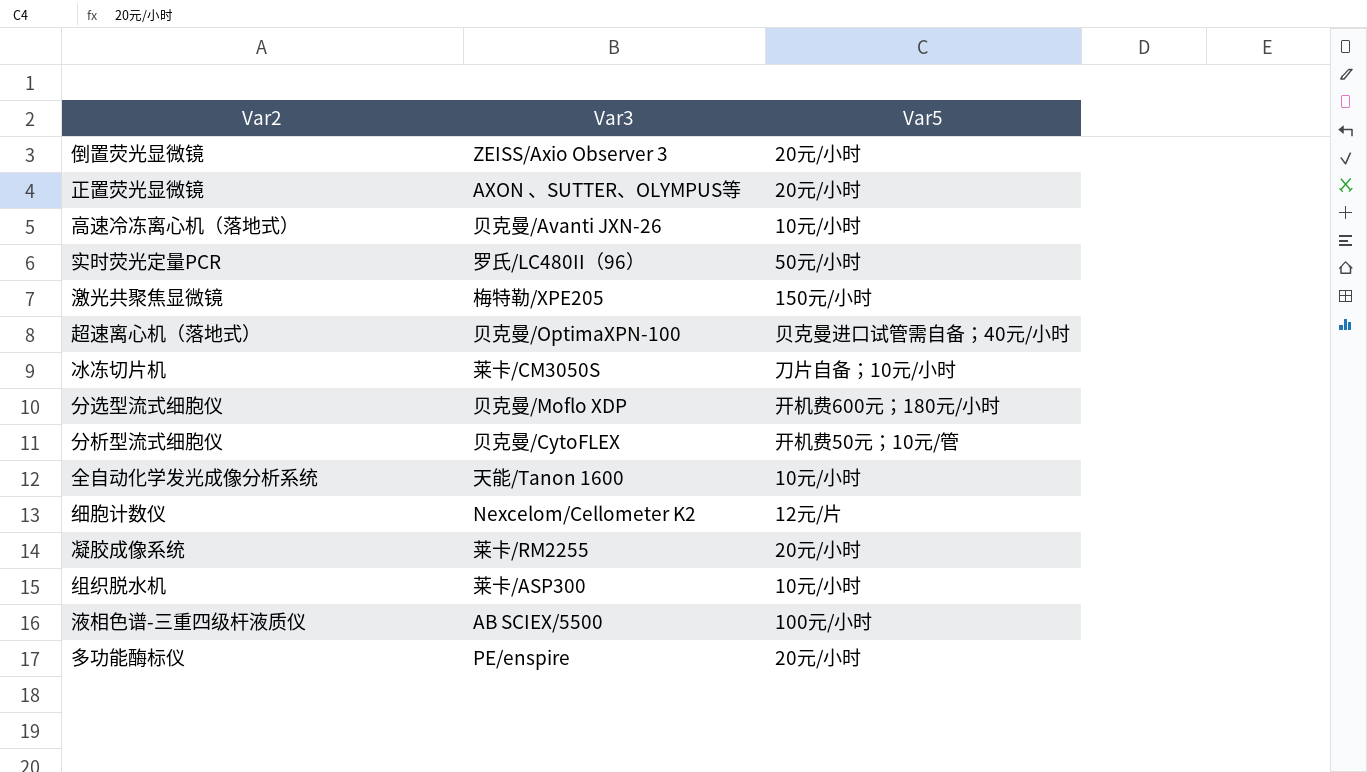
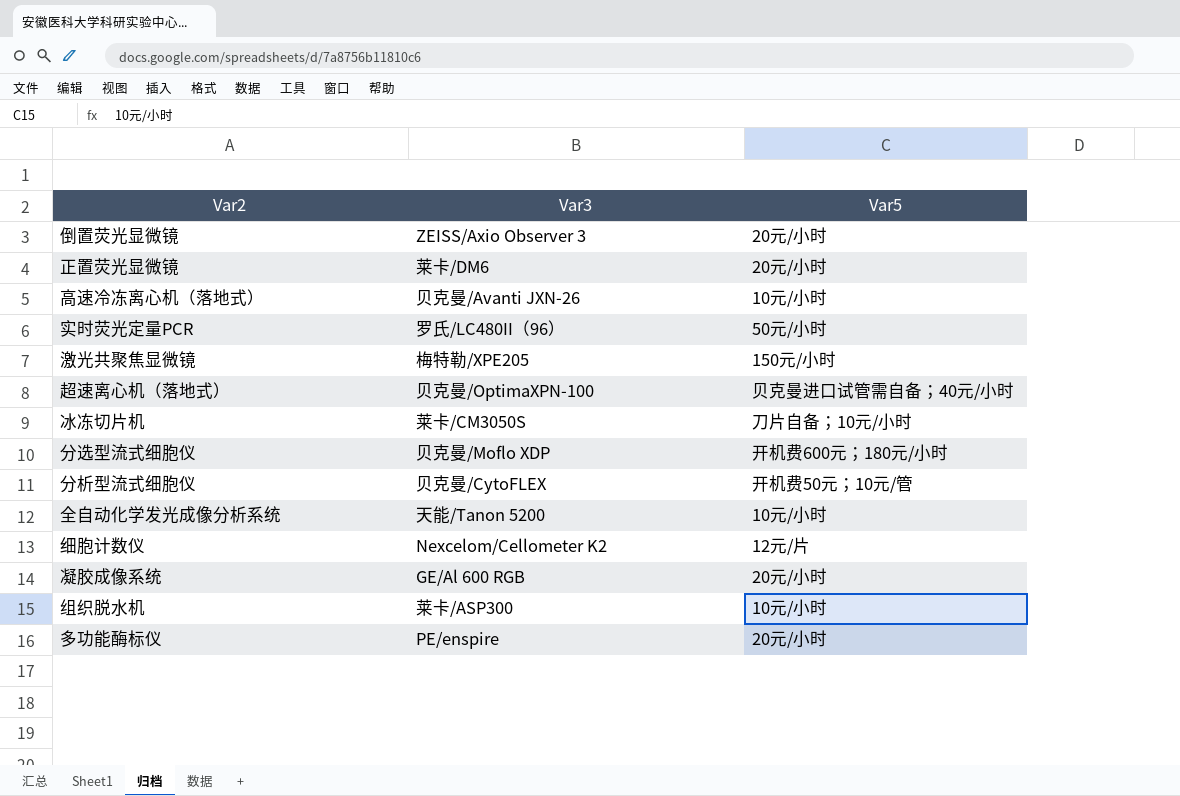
row 液相色谱-三重四级杆液质仪: AB SCIEX/5500 | 100元/小时 -> none
正置荧光显微镜 | Var3: AXON 、SUTTER、OLYMPUS等 -> 莱卡/DM6
全自动化学发光成像分析系统 | Var3: 天能/Tanon 1600 -> 天能/Tanon 5200
凝胶成像系统 | Var3: 莱卡/RM2255 -> GE/Al 600 RGB

